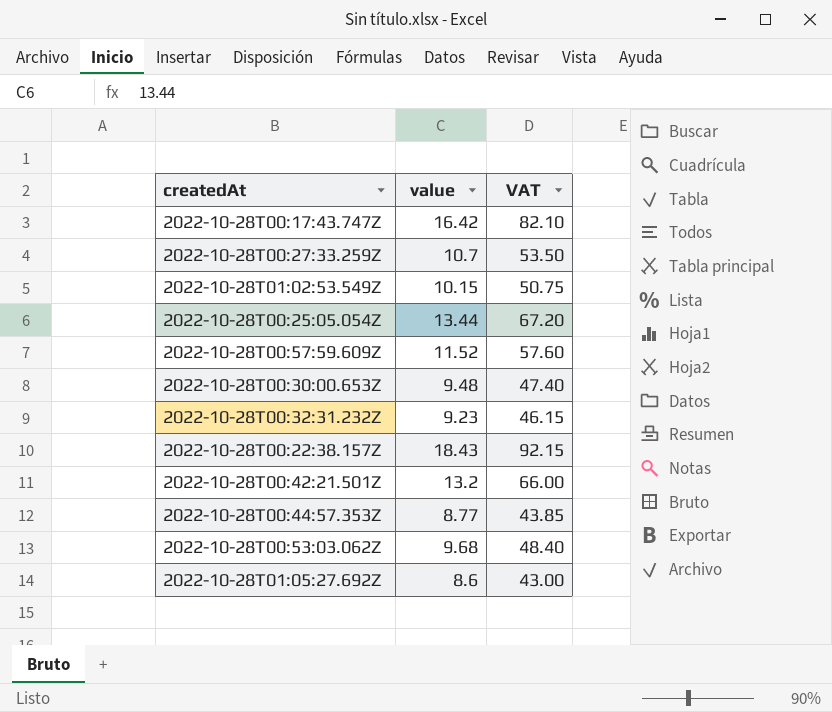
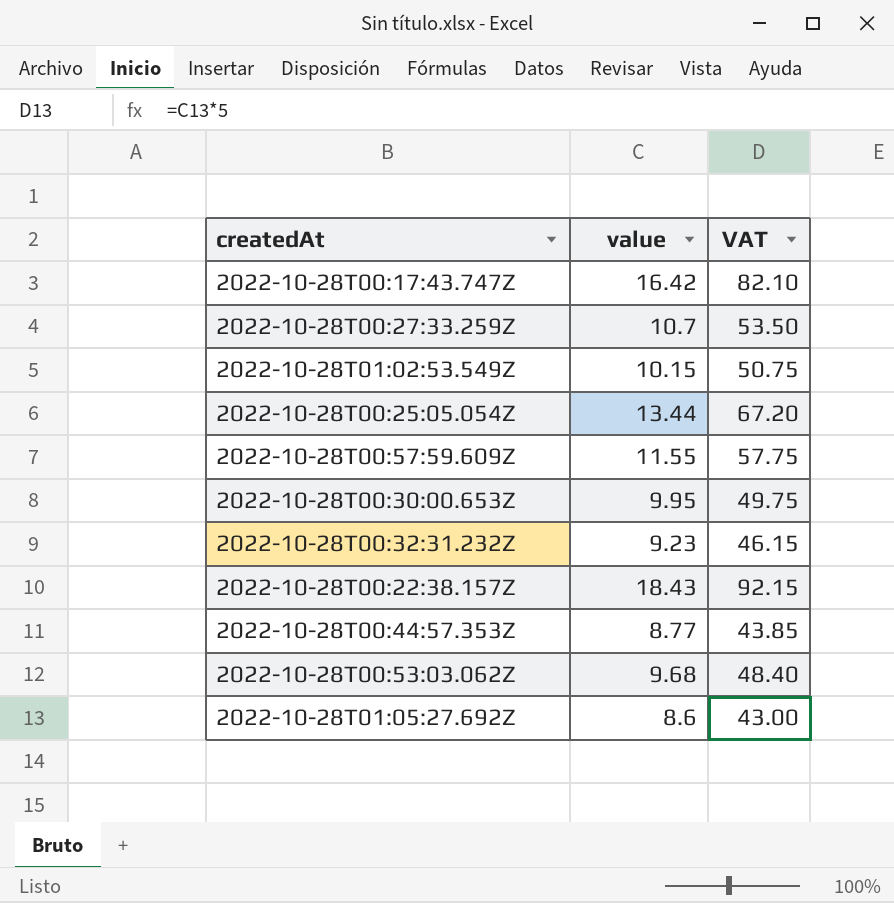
row 2022-10-28T00:42:21.501Z: 13.2 | 66.00 -> none
2022-10-28T00:57:59.609Z | value: 11.52 -> 11.55
2022-10-28T00:57:59.609Z | VAT: 57.60 -> 57.75
2022-10-28T00:30:00.653Z | value: 9.48 -> 9.95
2022-10-28T00:30:00.653Z | VAT: 47.40 -> 49.75

